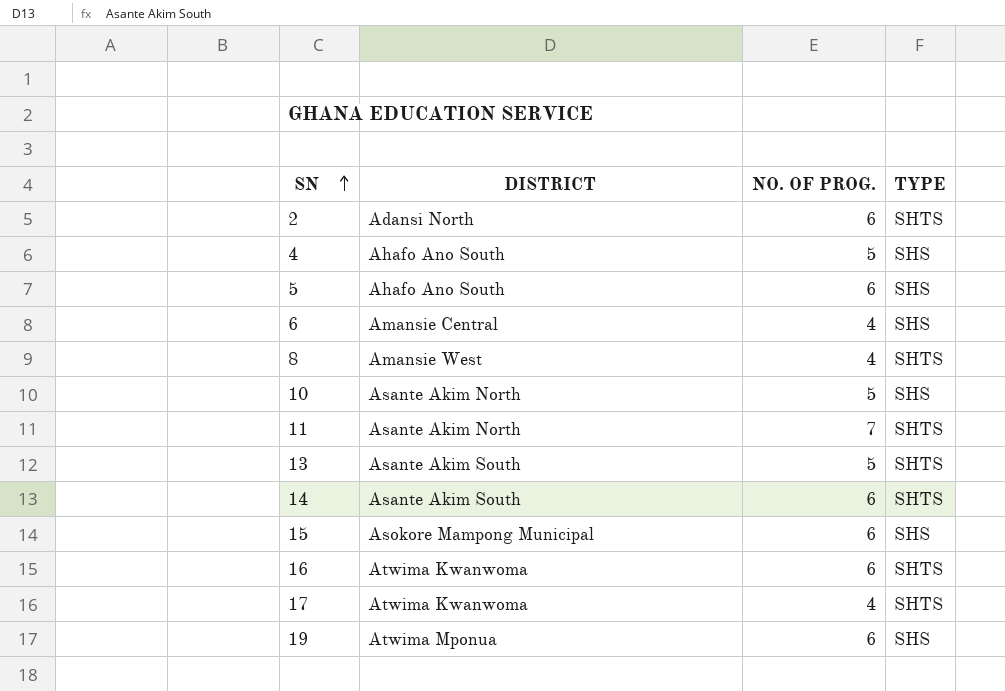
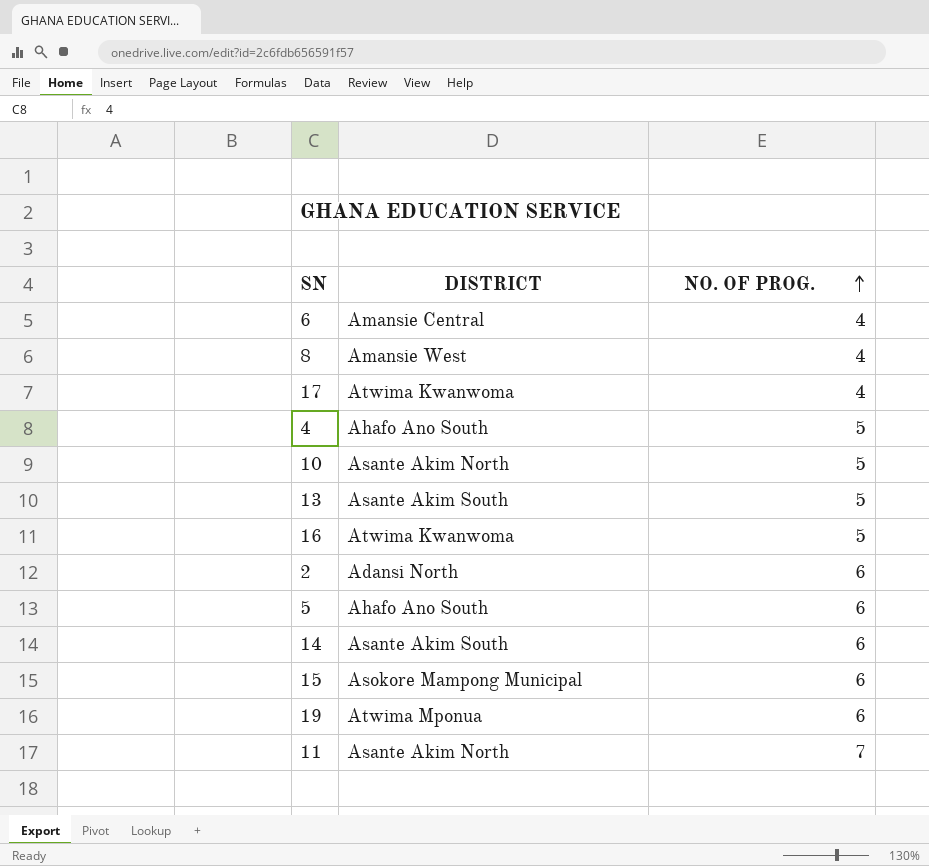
row order: SN ascending -> NO. OF PROG. ascending
column TYPE | position: 4 -> none
16 | NO. OF PROG.: 6 -> 5

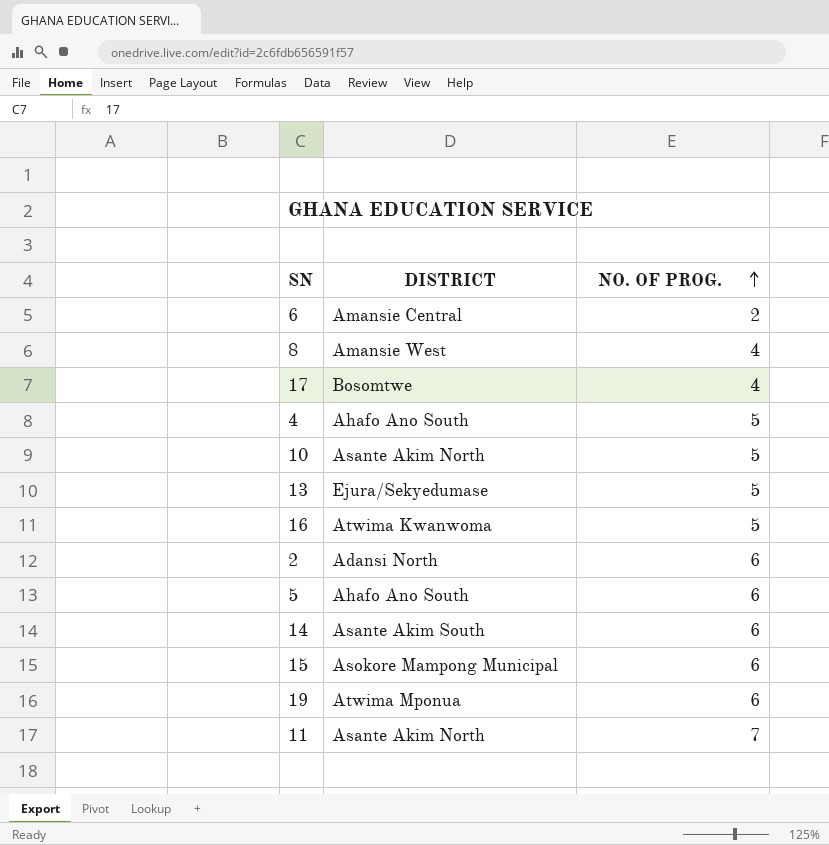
6 | NO. OF PROG.: 4 -> 2
17 | DISTRICT: Atwima Kwanwoma -> Bosomtwe
13 | DISTRICT: Asante Akim South -> Ejura/Sekyedumase

